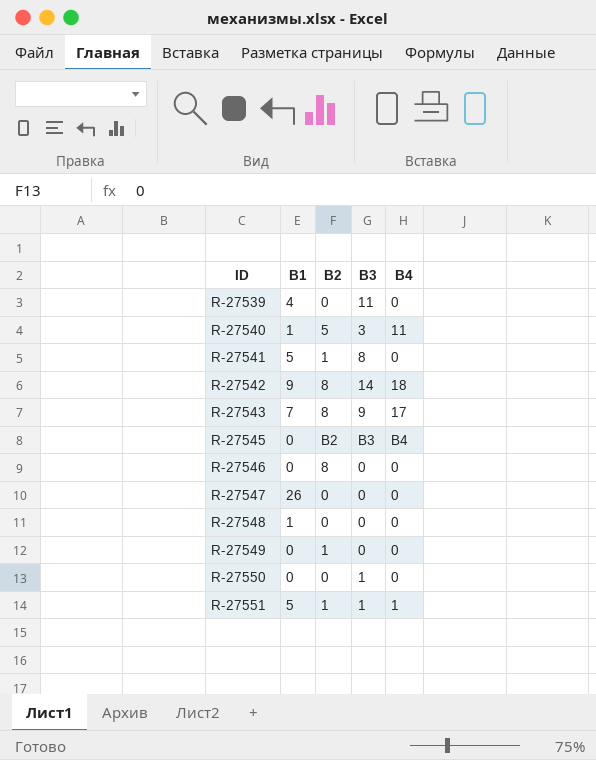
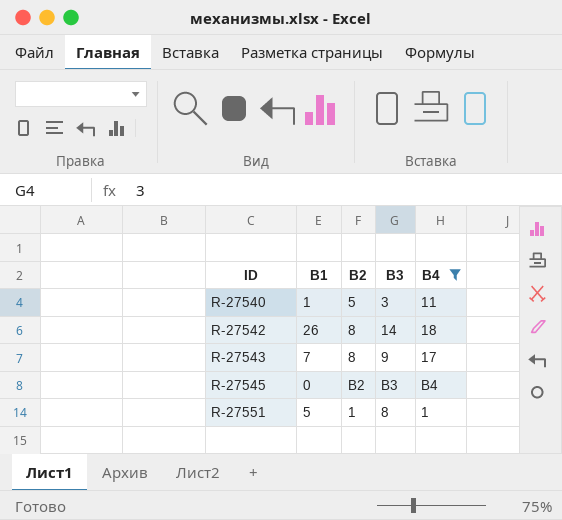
filter: none -> В4 != 0
R-27542 | В1: 9 -> 26
R-27551 | В3: 1 -> 8

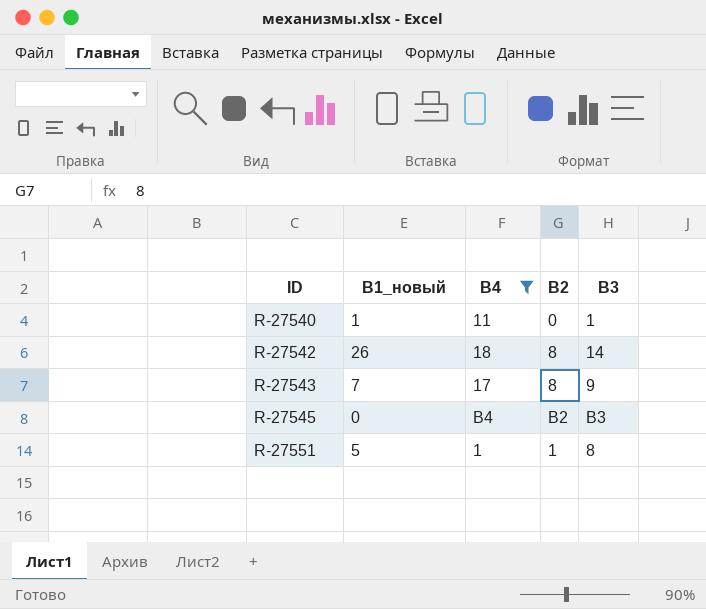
column name: В1 -> В1_новый
column В4 | position: 5 -> 3
R-27540 | В2: 5 -> 0
R-27540 | В3: 3 -> 1

